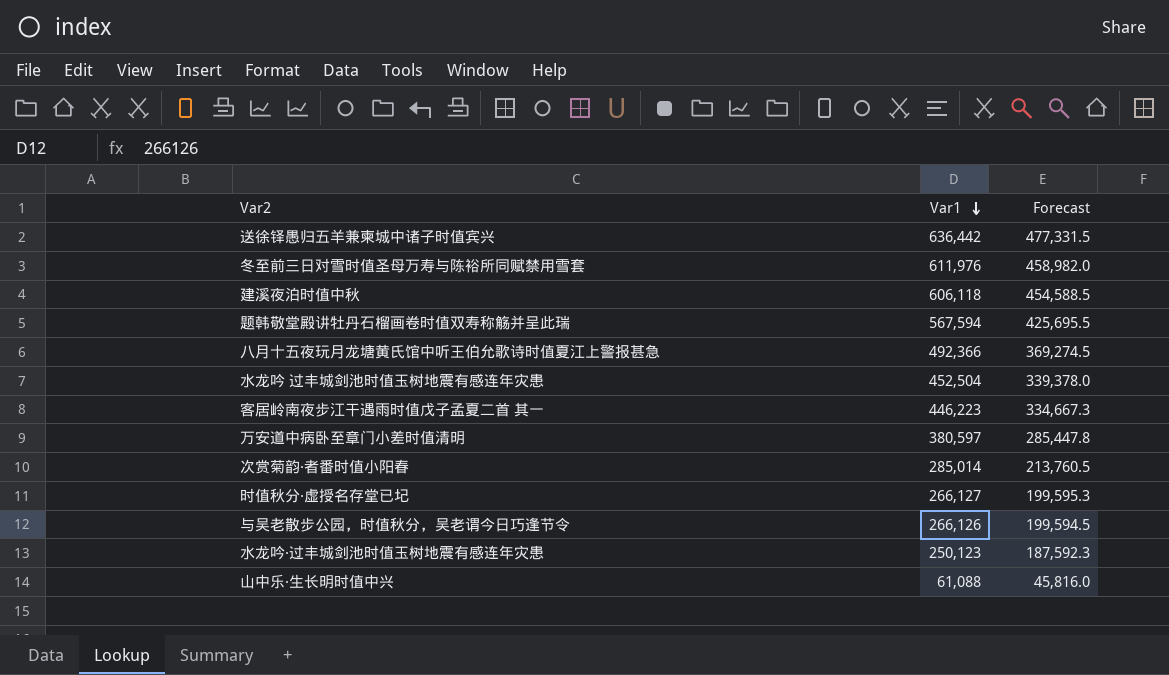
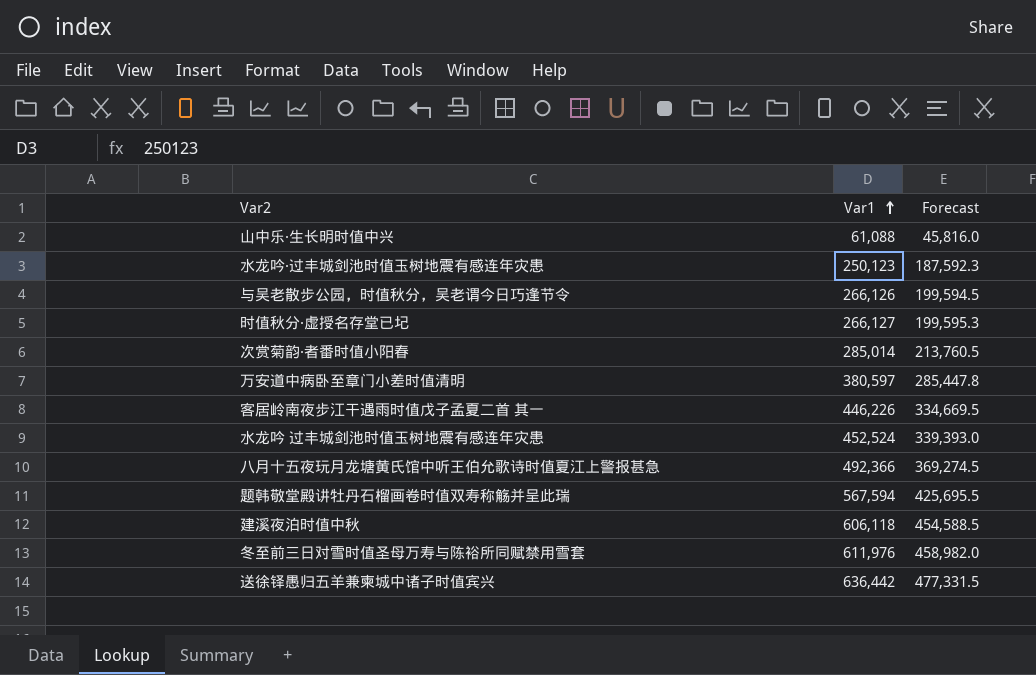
row order: Var1 descending -> Var1 ascending
客居岭南夜步江干遇雨时值戊子孟夏二首 其一 | Var1: 446,223 -> 446,226
客居岭南夜步江干遇雨时值戊子孟夏二首 其一 | Forecast: 334,667.3 -> 334,669.5
水龙吟 过丰城剑池时值玉树地震有感连年灾患 | Var1: 452,504 -> 452,524
水龙吟 过丰城剑池时值玉树地震有感连年灾患 | Forecast: 339,378.0 -> 339,393.0

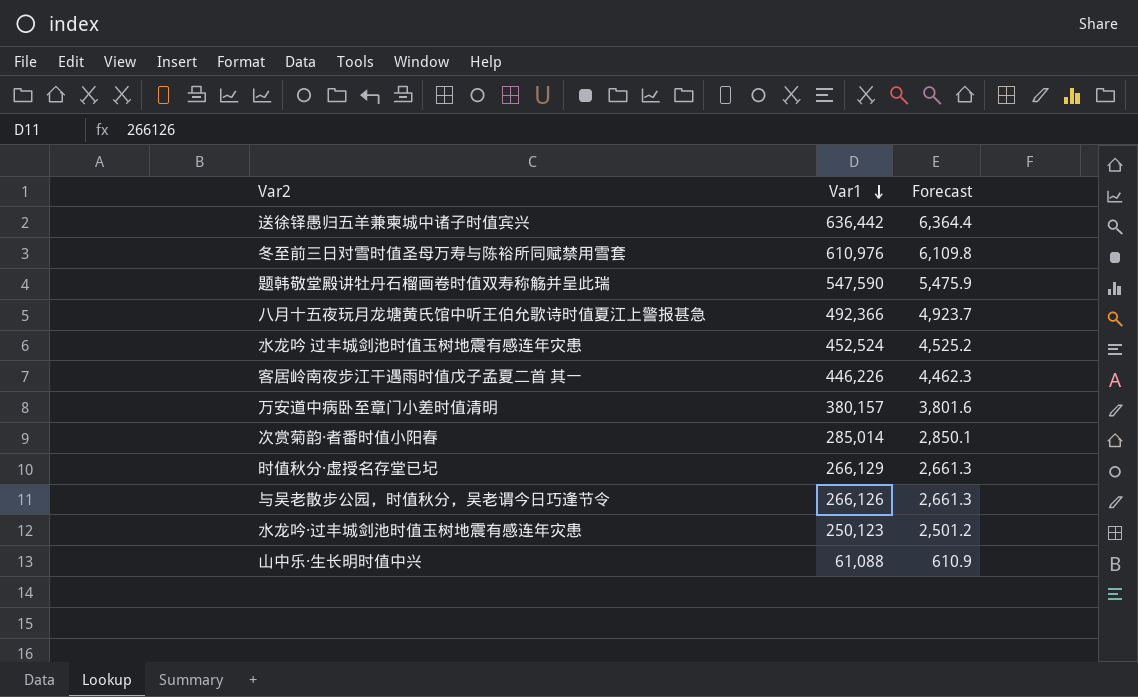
row order: Var1 ascending -> Var1 descending
column Forecast | formula: [Var1] * 0.75 -> [Var1] * 0.01
row 建溪夜泊时值中秋: 606,118 | 454,588.5 -> none
冬至前三日对雪时值圣母万寿与陈裕所同赋禁用雪套 | Var1: 611,976 -> 610,976
题韩敬堂殿讲牡丹石榴画卷时值双寿称觞并呈此瑞 | Var1: 567,594 -> 547,590
万安道中病卧至章门小差时值清明 | Var1: 380,597 -> 380,157
时值秋分·虚授名存堂已圮 | Var1: 266,127 -> 266,129

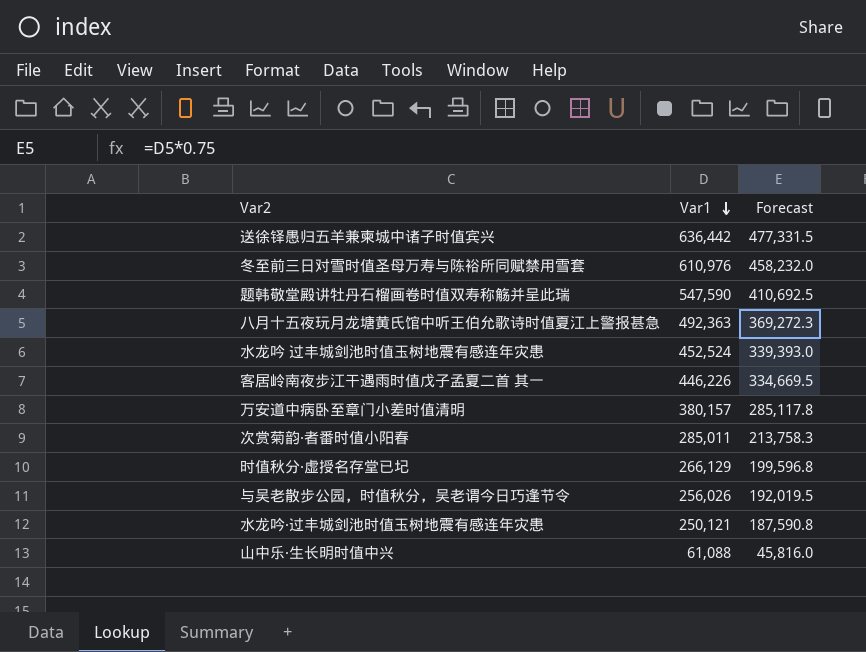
column Forecast | formula: [Var1] * 0.01 -> [Var1] * 0.75
八月十五夜玩月龙塘黄氏馆中听王伯允歌诗时值夏江上警报甚急 | Var1: 492,366 -> 492,363
次赏菊韵·者番时值小阳春 | Var1: 285,014 -> 285,011
与吴老散步公园，时值秋分，吴老谓今日巧逢节令 | Var1: 266,126 -> 256,026
水龙吟·过丰城剑池时值玉树地震有感连年灾患 | Var1: 250,123 -> 250,121

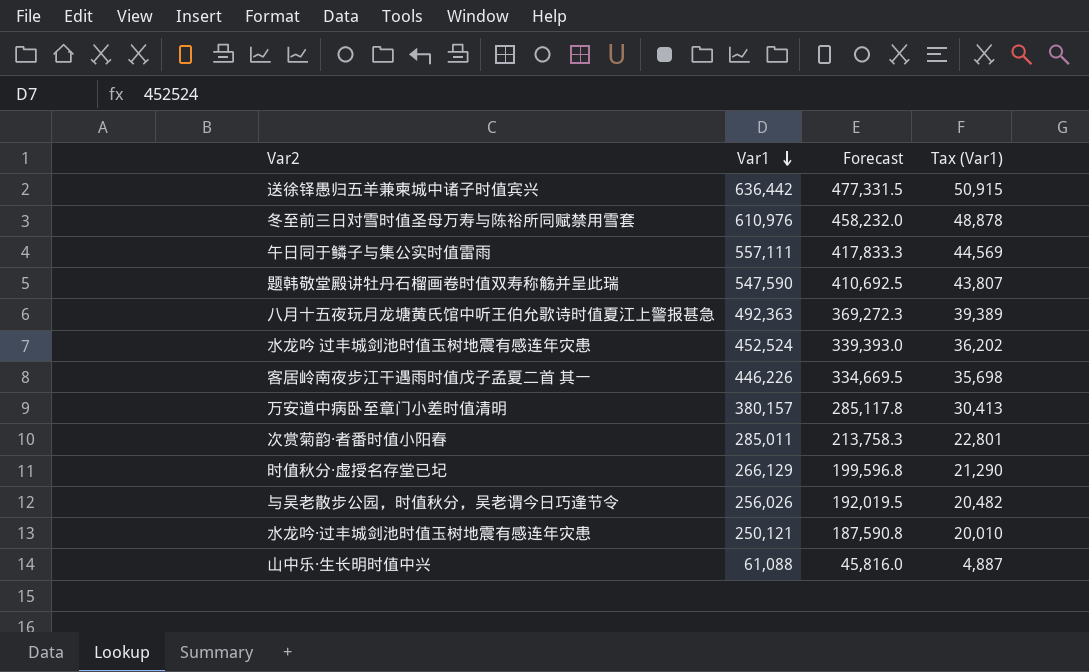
column Tax (Var1) | formula: none -> [Var1] * 0.08
row 午日同于鳞子与集公实时值雷雨: none -> 557,111 | 417,833.3 | 44,569

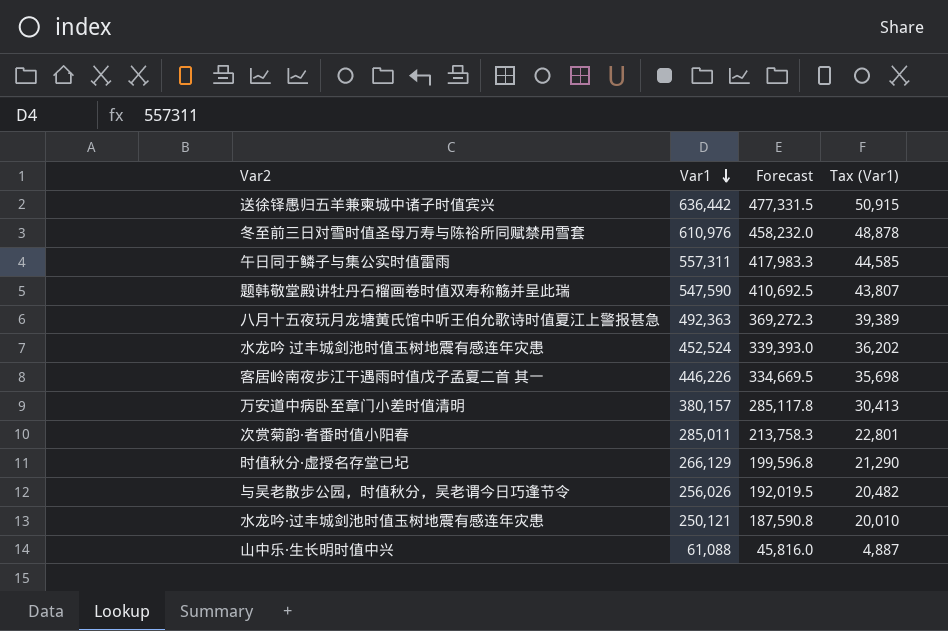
午日同于鳞子与集公实时值雷雨 | Var1: 557,111 -> 557,311
午日同于鳞子与集公实时值雷雨 | Forecast: 417,833.3 -> 417,983.3
午日同于鳞子与集公实时值雷雨 | Tax (Var1): 44,569 -> 44,585

